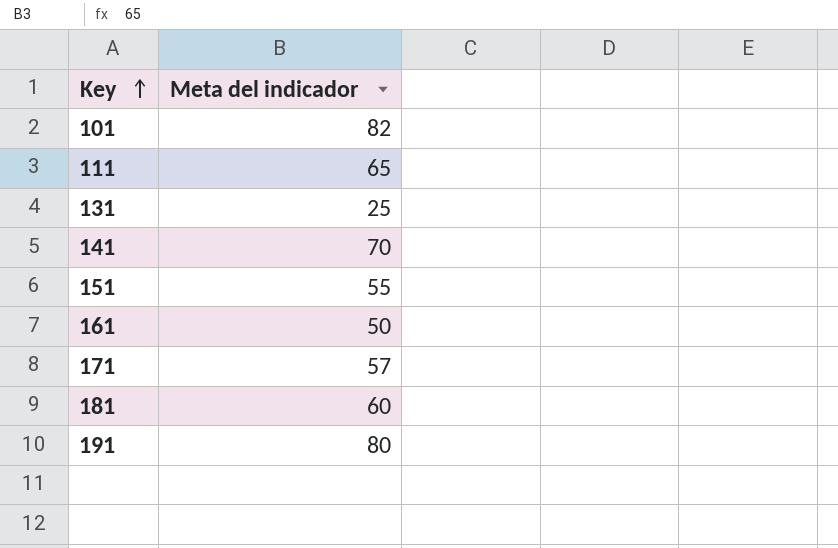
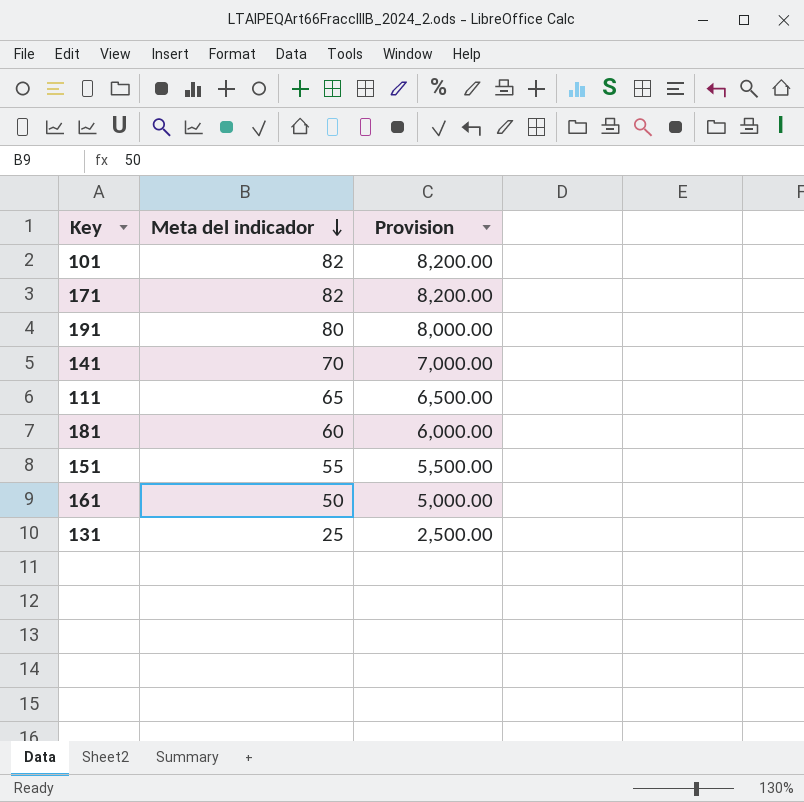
row order: Key ascending -> Meta del indicador descending
column Provision | formula: none -> [Meta del indicador] * 100
171 | Meta del indicador: 57 -> 82

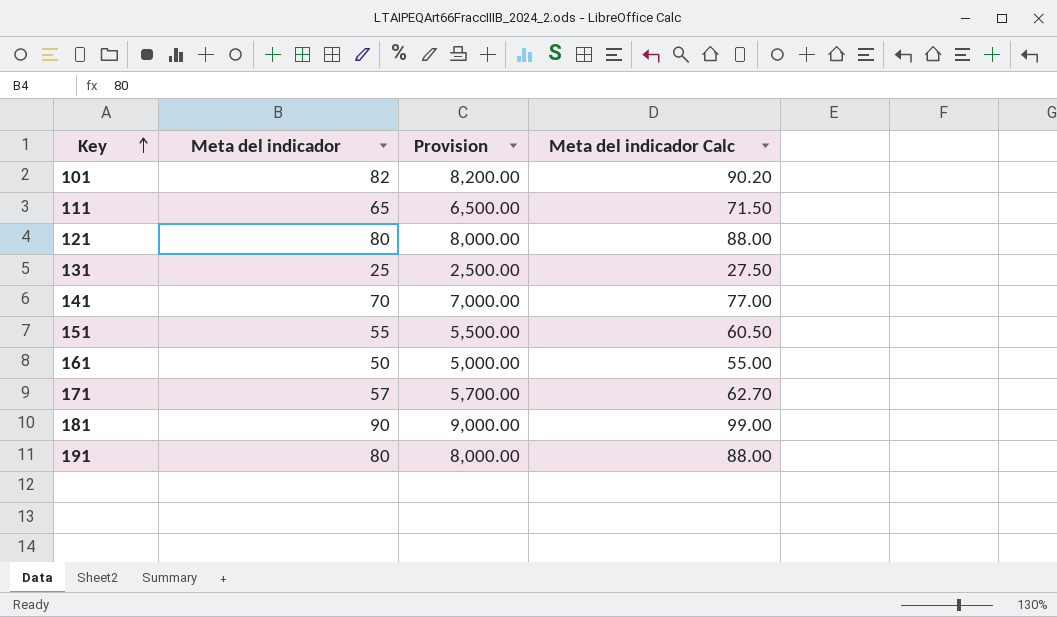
row order: Meta del indicador descending -> Key ascending
column Meta del indicador Calc | formula: none -> [Meta del indicador] * 1.1
row 121: none -> 80 | 8,000.00 | 88.00
171 | Meta del indicador: 82 -> 57
171 | Provision: 8,200.00 -> 5,700.00
181 | Meta del indicador: 60 -> 90
181 | Provision: 6,000.00 -> 9,000.00

